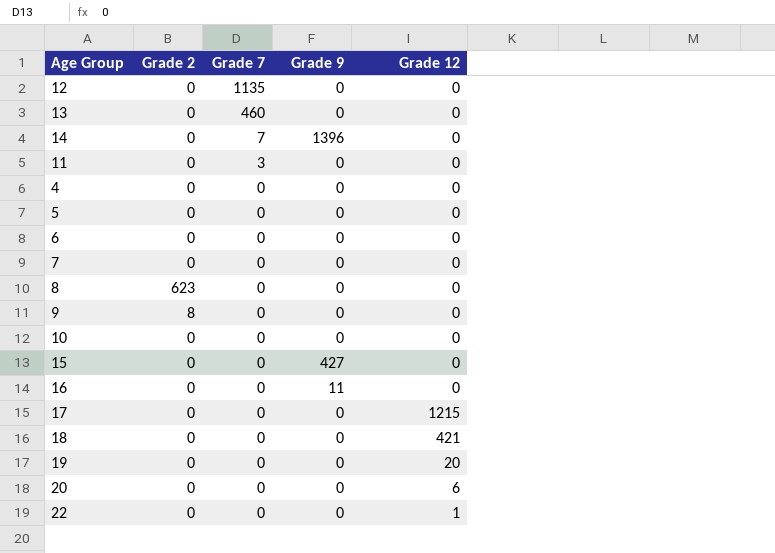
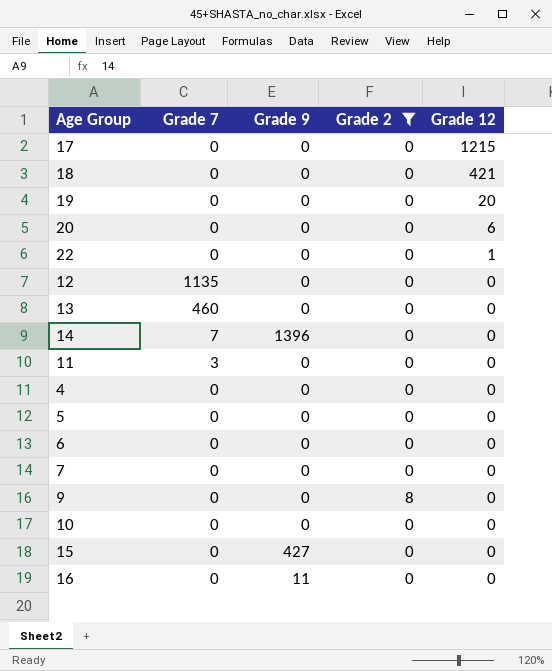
filter: none -> Grade 2 != 623
row order: Grade 7 descending -> Grade 12 descending
column Grade 2 | position: 2 -> 4

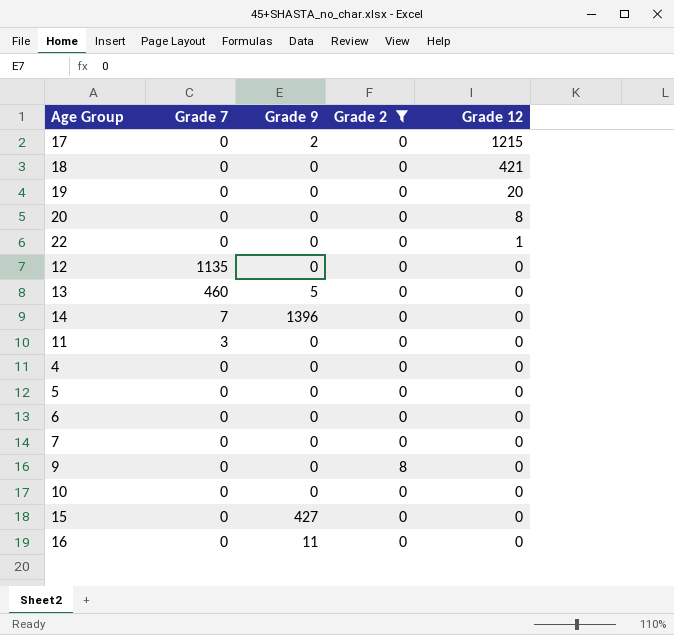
17 | Grade 9: 0 -> 2
20 | Grade 12: 6 -> 8
13 | Grade 9: 0 -> 5

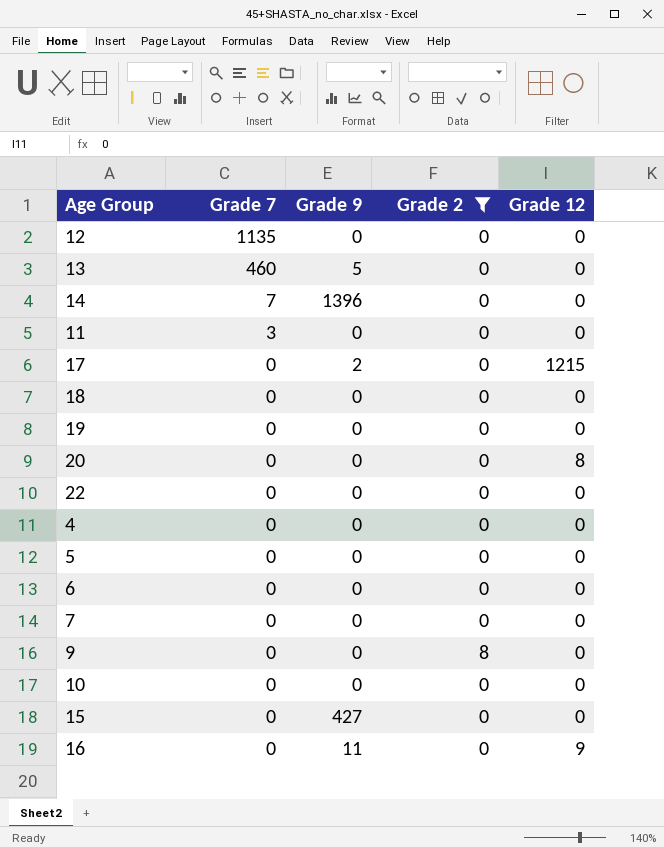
row order: Grade 12 descending -> Grade 7 descending
18 | Grade 12: 421 -> 0
19 | Grade 12: 20 -> 0
22 | Grade 12: 1 -> 0
16 | Grade 12: 0 -> 9

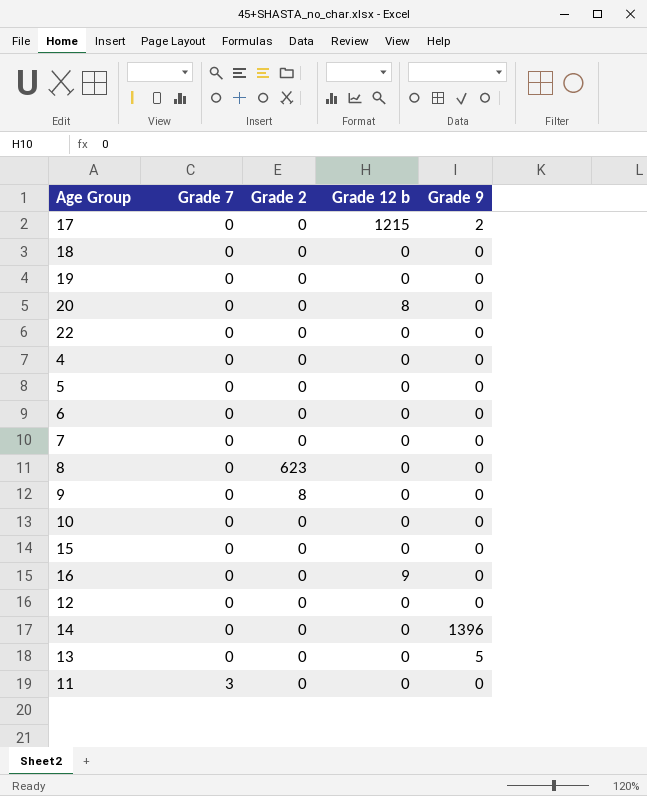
filter: Grade 2 != 623 -> none
row order: Grade 7 descending -> Grade 7 ascending
column name: Grade 12 -> Grade 12 b
column Grade 9 | position: 3 -> 5
15 | Grade 9: 427 -> 0
16 | Grade 9: 11 -> 0
12 | Grade 7: 1135 -> 0
14 | Grade 7: 7 -> 0
13 | Grade 7: 460 -> 0

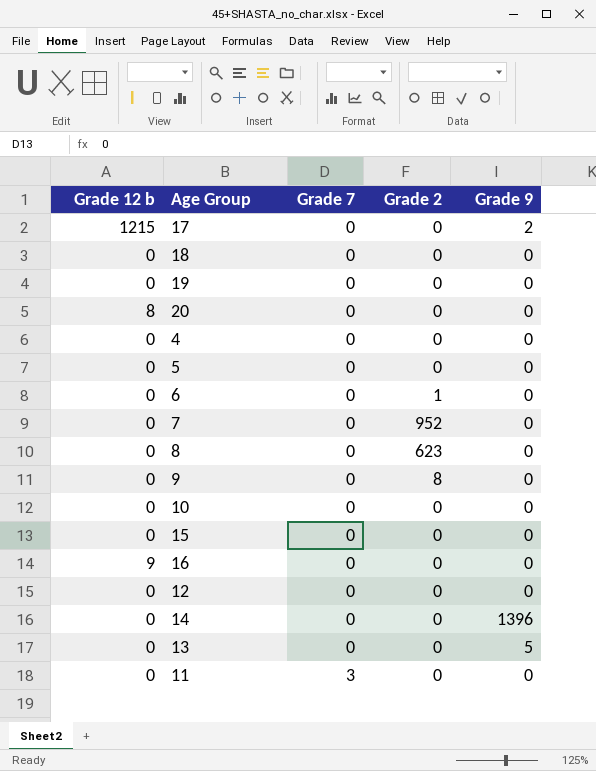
column Grade 12 b | position: 4 -> 1
row 22: 0 | 0 | 0 | 0 -> none
6 | Grade 2: 0 -> 1
7 | Grade 2: 0 -> 952

